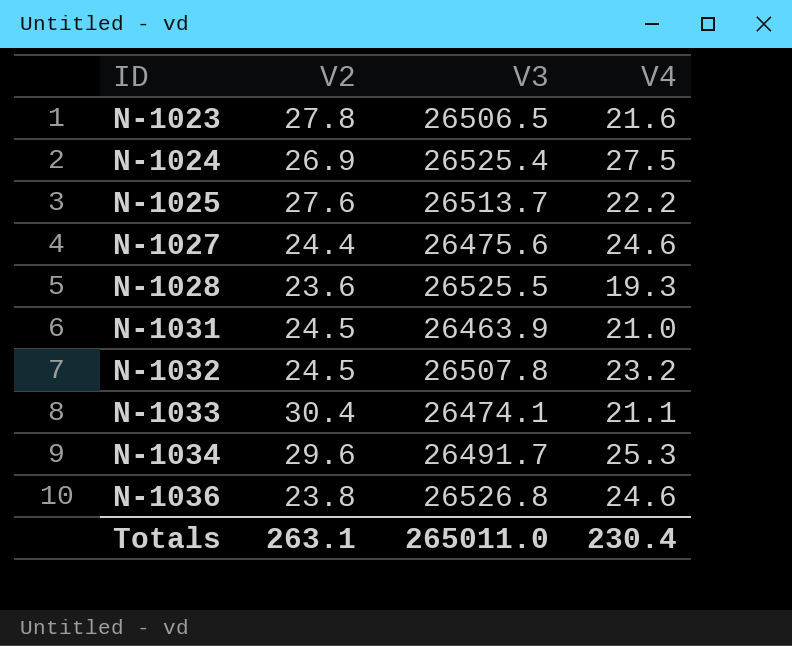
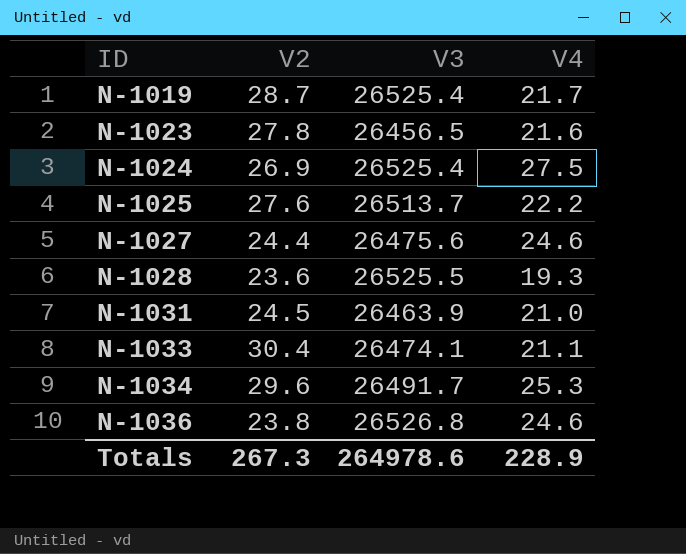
row N-1032: 24.5 | 26507.8 | 23.2 -> none
row N-1019: none -> 28.7 | 26525.4 | 21.7
N-1023 | V3: 26506.5 -> 26456.5
Totals | V2: 263.1 -> 267.3
Totals | V3: 265011.0 -> 264978.6
Totals | V4: 230.4 -> 228.9

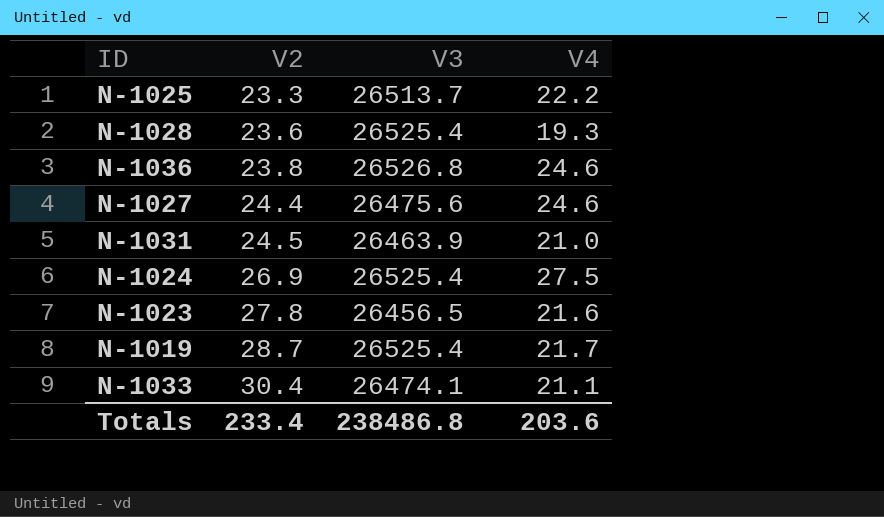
row order: ID ascending -> V2 ascending
row N-1034: 29.6 | 26491.7 | 25.3 -> none
N-1025 | V2: 27.6 -> 23.3
N-1028 | V3: 26525.5 -> 26525.4
Totals | V2: 267.3 -> 233.4
Totals | V3: 264978.6 -> 238486.8
Totals | V4: 228.9 -> 203.6

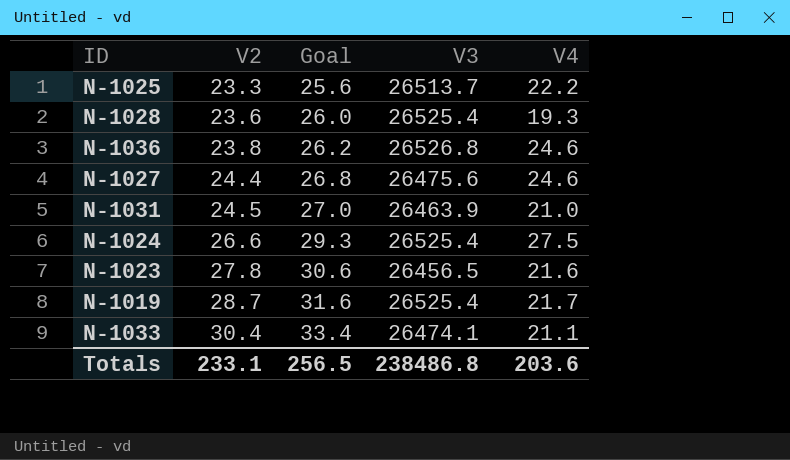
column Goal | formula: none -> [V2] * 1.1
N-1024 | V2: 26.9 -> 26.6
Totals | V2: 233.4 -> 233.1

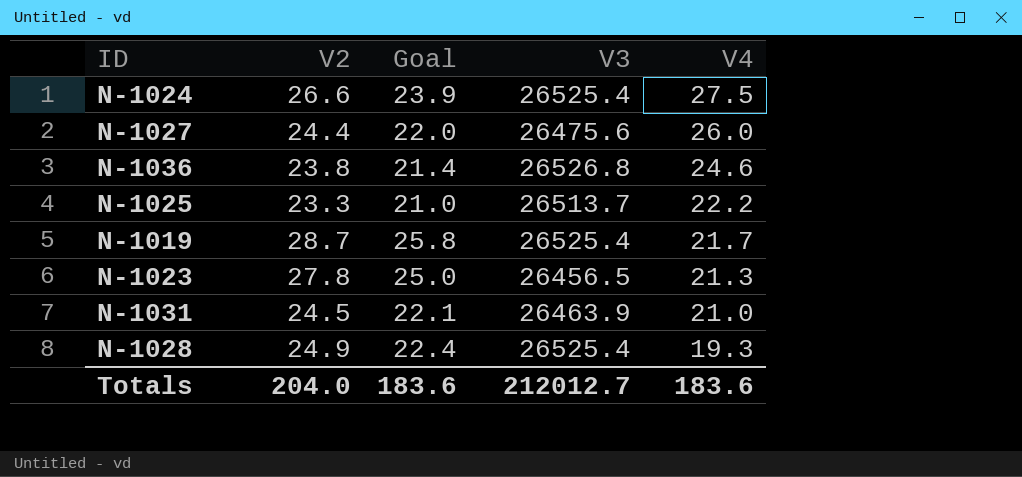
row order: V2 ascending -> V4 descending
column Goal | formula: [V2] * 1.1 -> [V2] * 0.9
row N-1033: 30.4 | 33.4 | 26474.1 | 21.1 -> none
N-1027 | V4: 24.6 -> 26.0
N-1023 | V4: 21.6 -> 21.3
N-1028 | V2: 23.6 -> 24.9
Totals | V2: 233.1 -> 204.0
Totals | Goal: 256.5 -> 183.6
Totals | V3: 238486.8 -> 212012.7
Totals | V4: 203.6 -> 183.6

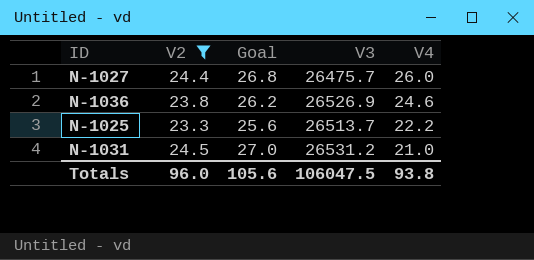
filter: none -> V2 <= 24.5
column Goal | formula: [V2] * 0.9 -> [V2] * 1.1
N-1027 | V3: 26475.6 -> 26475.7
N-1036 | V3: 26526.8 -> 26526.9
N-1031 | V3: 26463.9 -> 26531.2
Totals | V2: 204.0 -> 96.0
Totals | Goal: 183.6 -> 105.6
Totals | V3: 212012.7 -> 106047.5
Totals | V4: 183.6 -> 93.8

